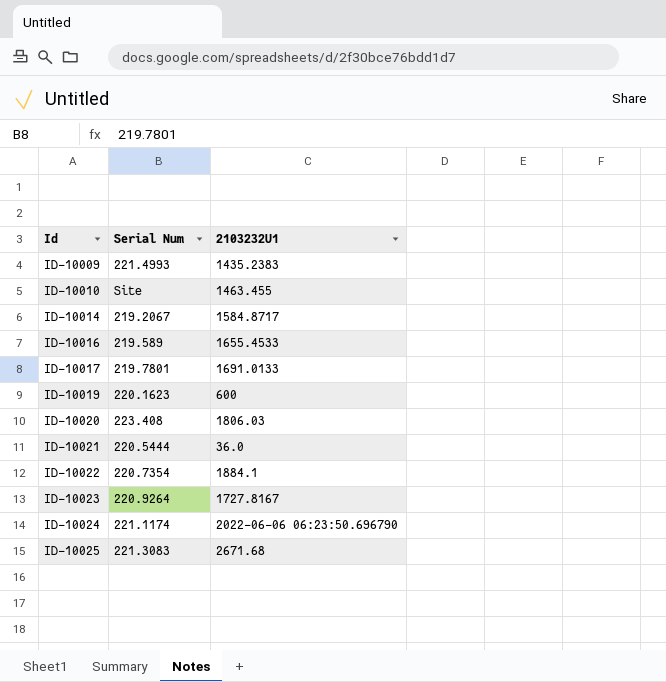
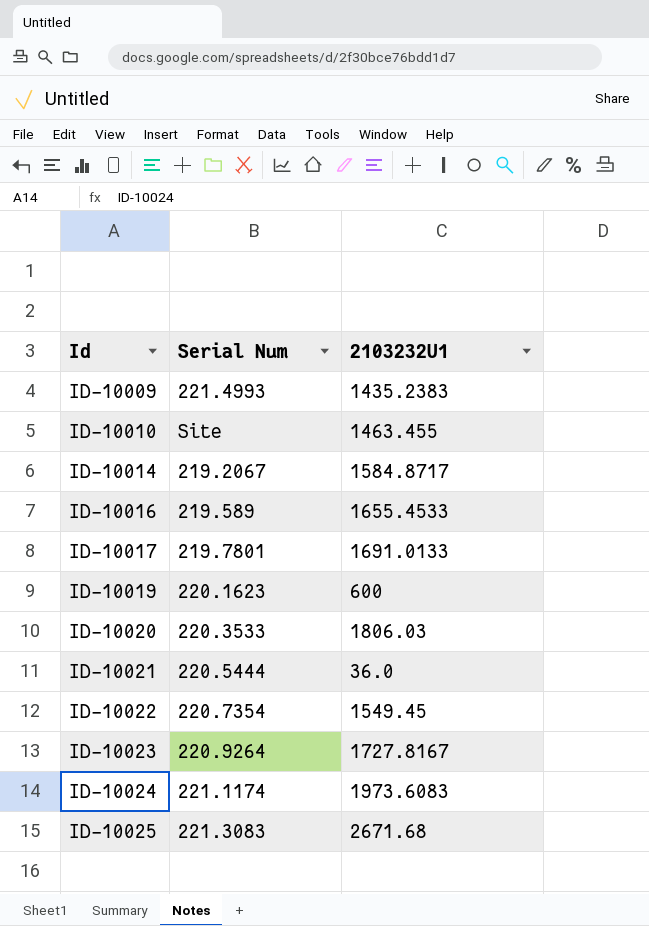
ID-10020 | Serial Num: 223.408 -> 220.3533
ID-10022 | 2103232U1: 1884.1 -> 1549.45
ID-10024 | 2103232U1: 2022-06-06 06:23:50.696790 -> 1973.6083

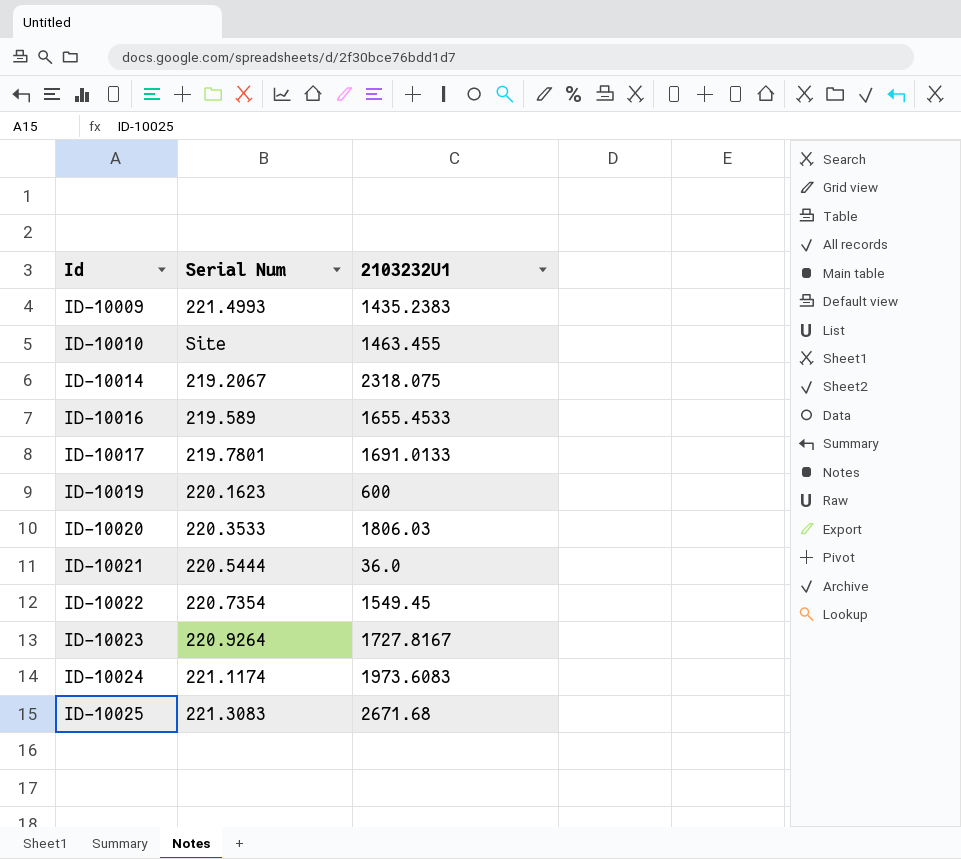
ID-10014 | 2103232U1: 1584.8717 -> 2318.075

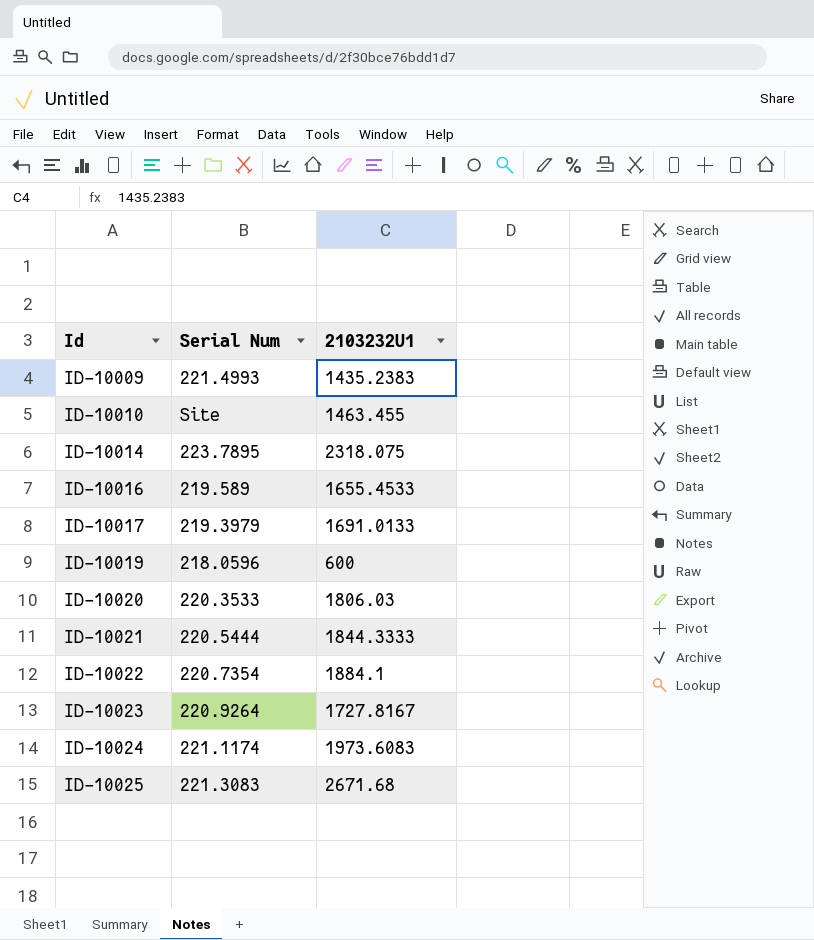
ID-10014 | Serial Num: 219.2067 -> 223.7895
ID-10017 | Serial Num: 219.7801 -> 219.3979
ID-10019 | Serial Num: 220.1623 -> 218.0596
ID-10021 | 2103232U1: 36.0 -> 1844.3333
ID-10022 | 2103232U1: 1549.45 -> 1884.1

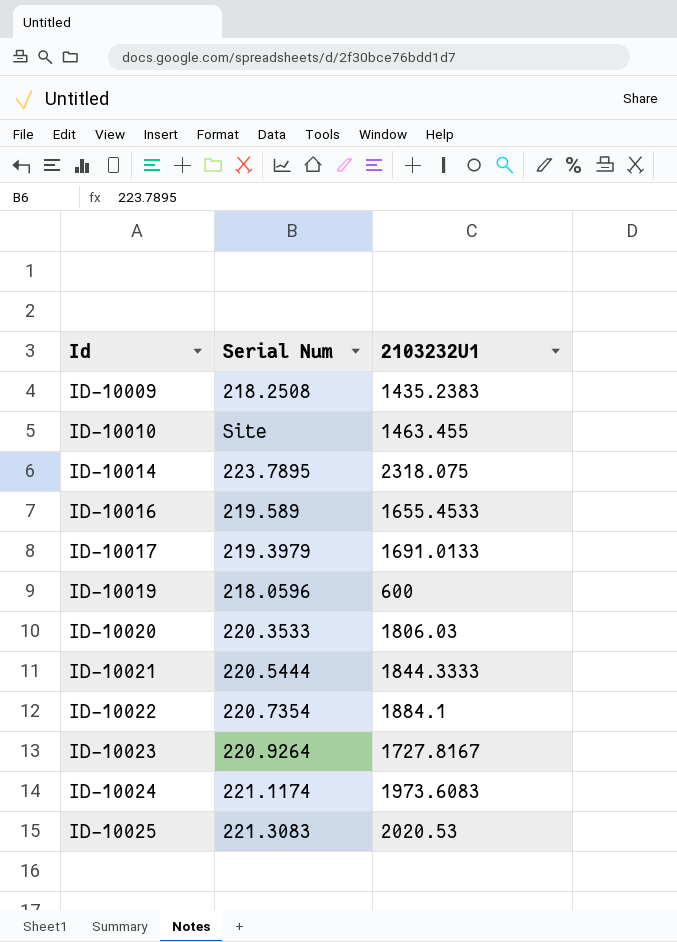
ID-10009 | Serial Num: 221.4993 -> 218.2508
ID-10025 | 2103232U1: 2671.68 -> 2020.53

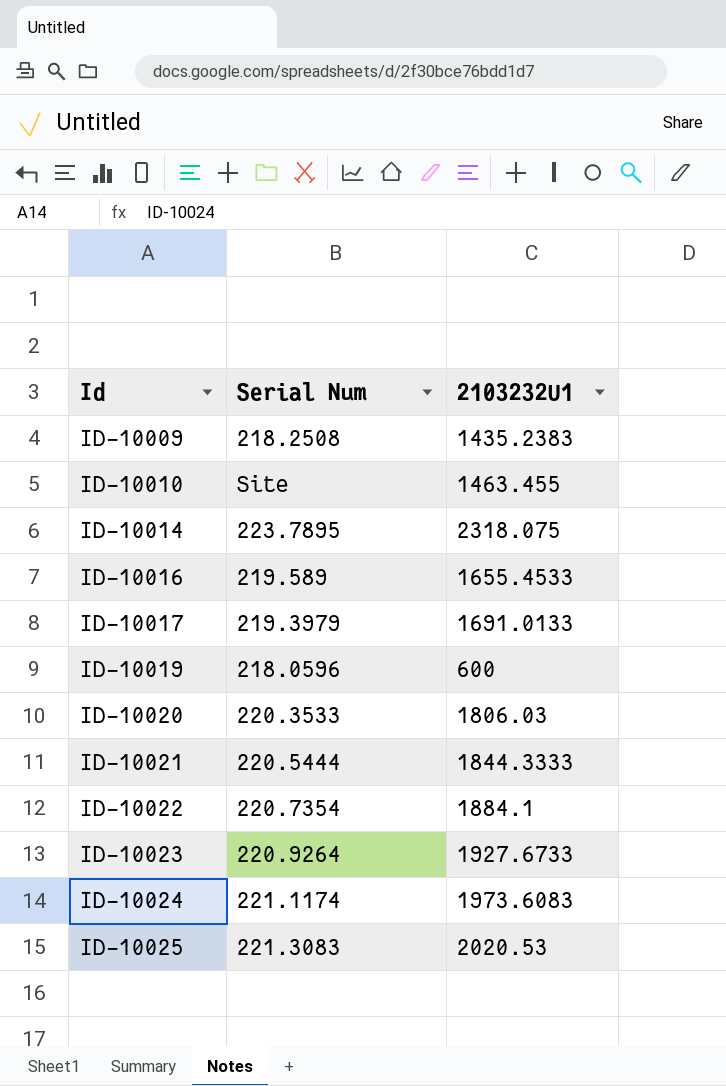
ID-10023 | 2103232U1: 1727.8167 -> 1927.6733

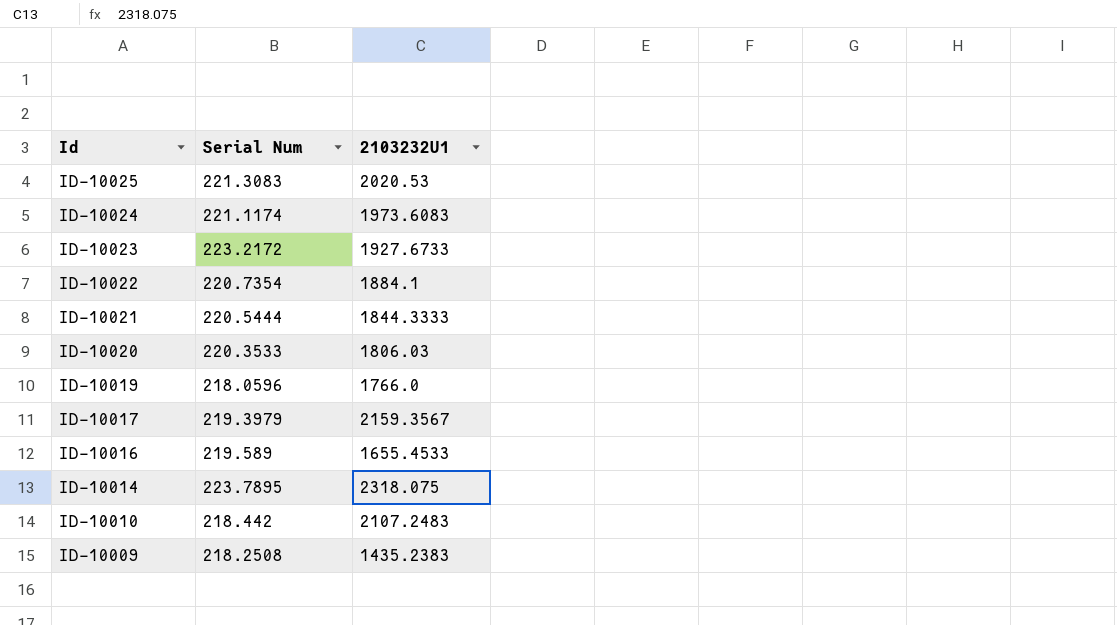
row order: Id ascending -> Id descending
ID-10023 | Serial Num: 220.9264 -> 223.2172
ID-10019 | 2103232U1: 600 -> 1766.0
ID-10017 | 2103232U1: 1691.0133 -> 2159.3567
ID-10010 | Serial Num: Site -> 218.442
ID-10010 | 2103232U1: 1463.455 -> 2107.2483

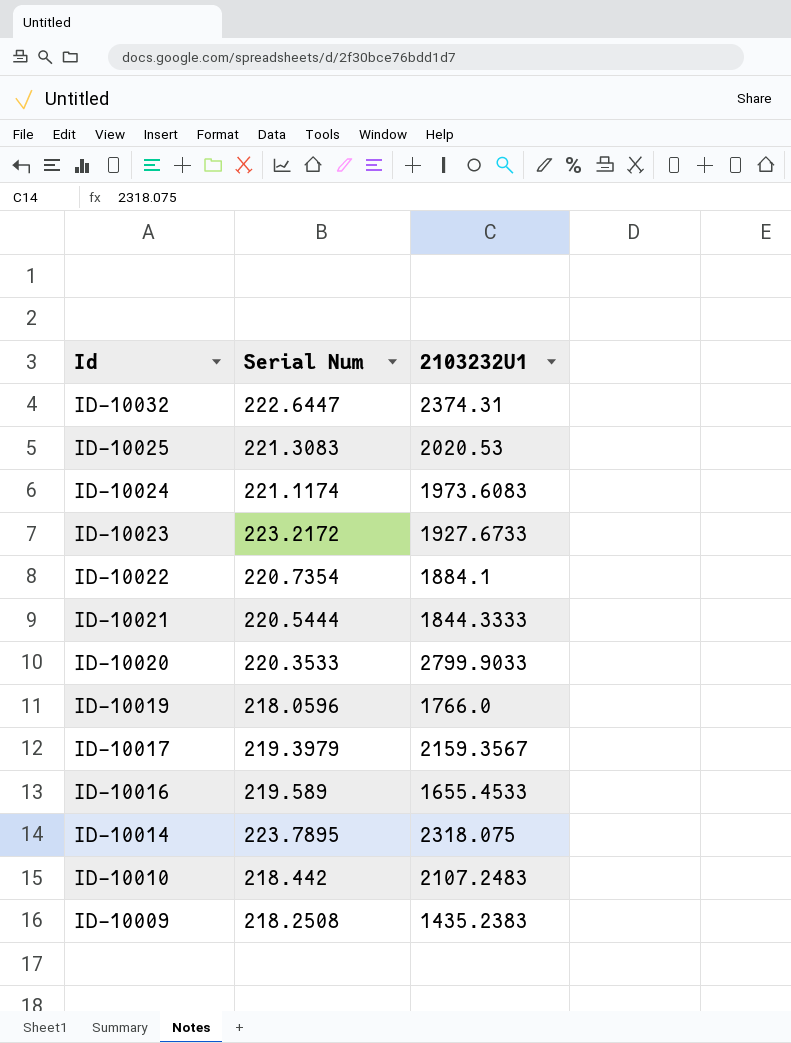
row ID-10032: none -> 222.6447 | 2374.31
ID-10020 | 2103232U1: 1806.03 -> 2799.9033

